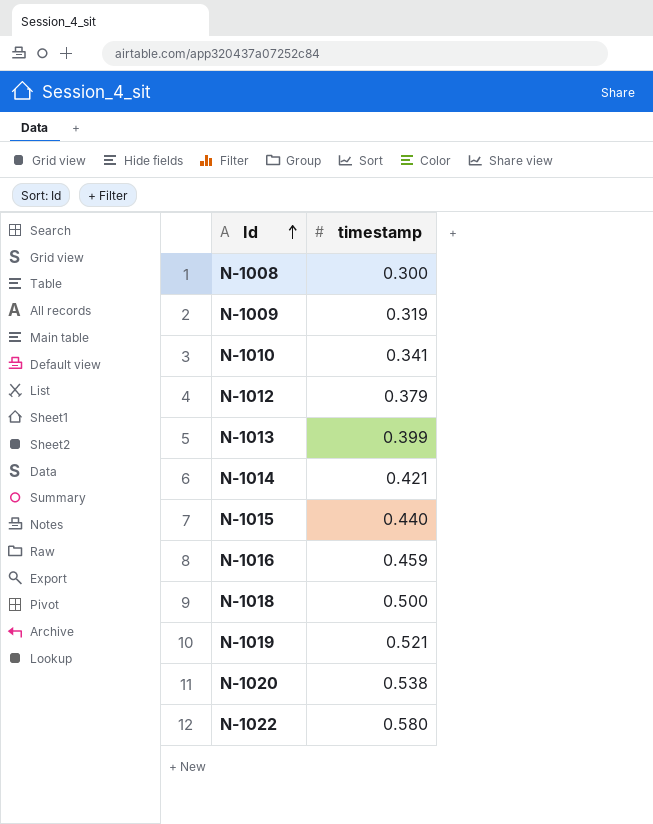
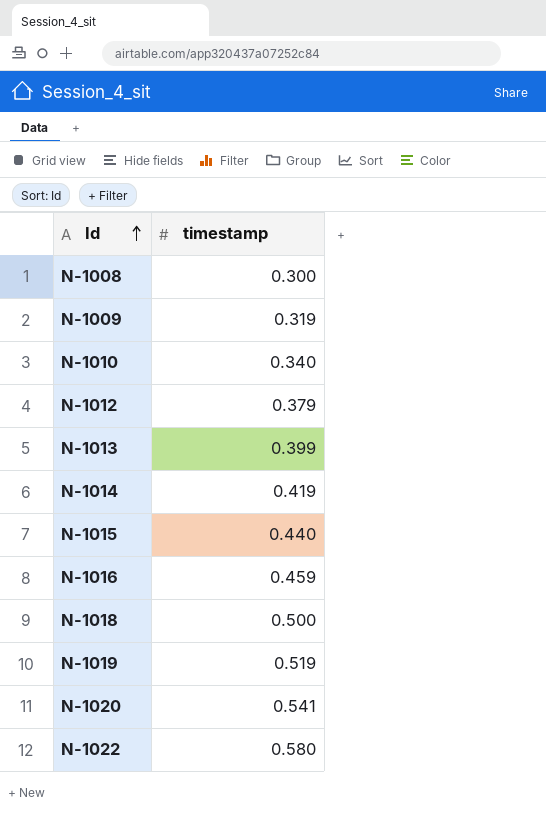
N-1010 | timestamp: 0.341 -> 0.340
N-1014 | timestamp: 0.421 -> 0.419
N-1019 | timestamp: 0.521 -> 0.519
N-1020 | timestamp: 0.538 -> 0.541

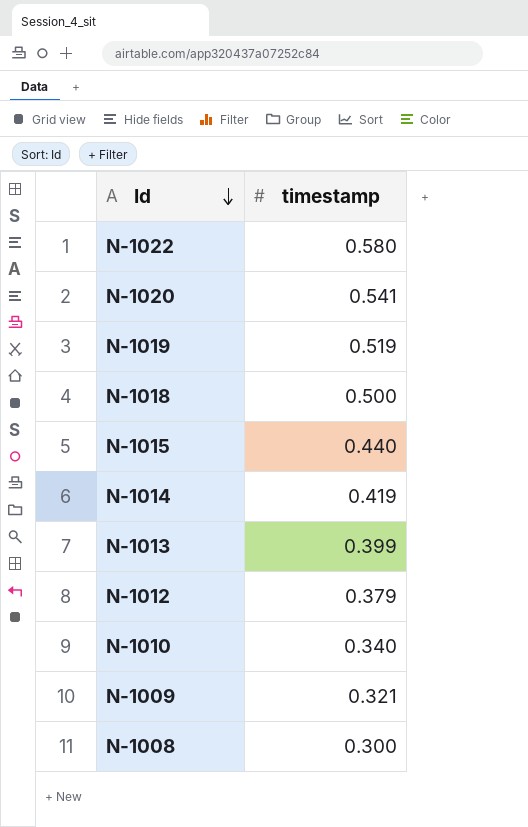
row order: Id ascending -> Id descending
row N-1016: 0.459 -> none
N-1009 | timestamp: 0.319 -> 0.321

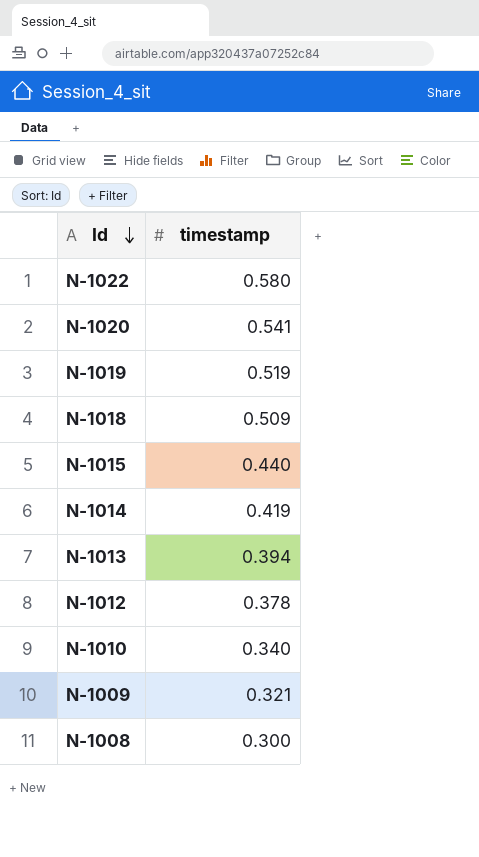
N-1018 | timestamp: 0.500 -> 0.509
N-1013 | timestamp: 0.399 -> 0.394
N-1012 | timestamp: 0.379 -> 0.378

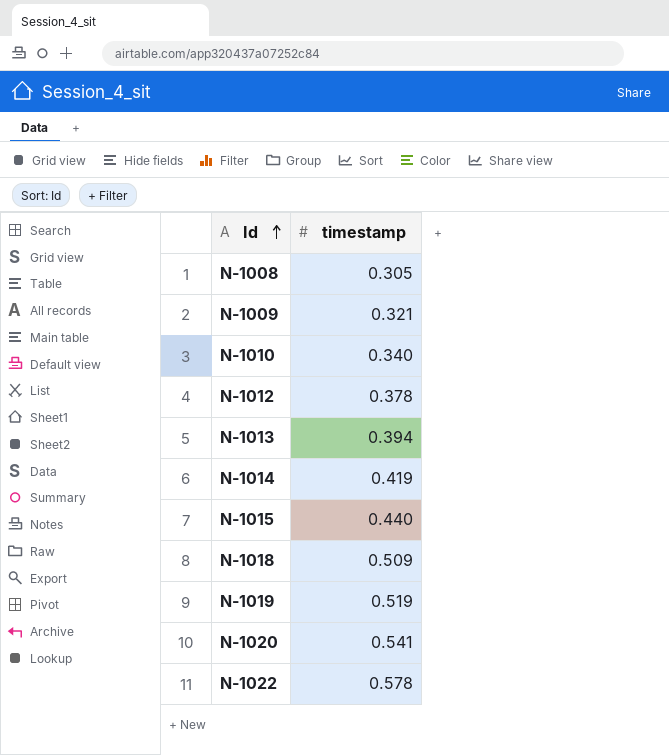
row order: Id descending -> Id ascending
N-1008 | timestamp: 0.300 -> 0.305
N-1022 | timestamp: 0.580 -> 0.578

